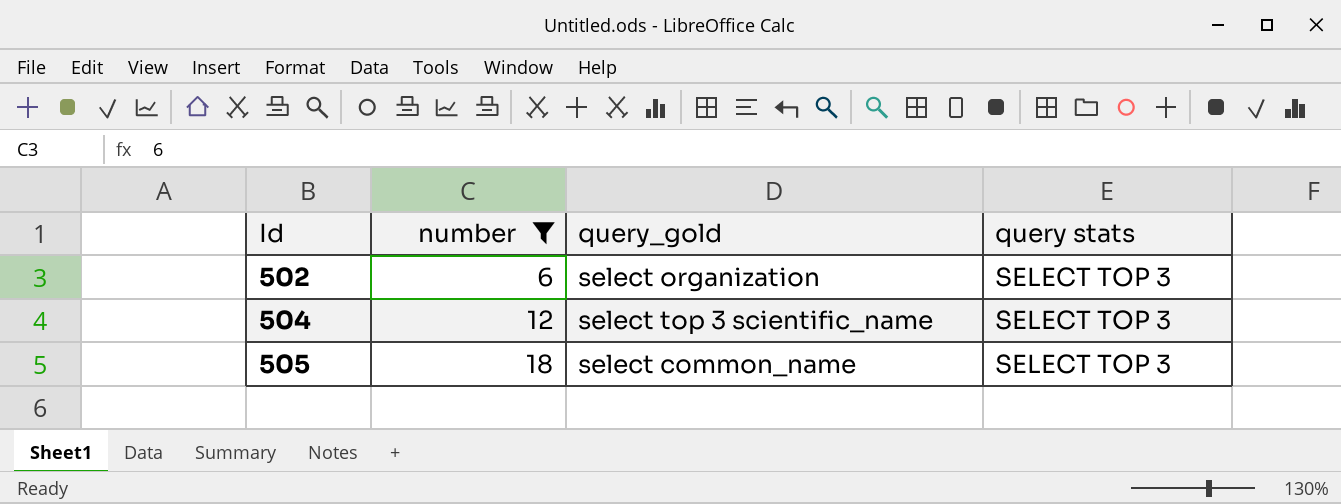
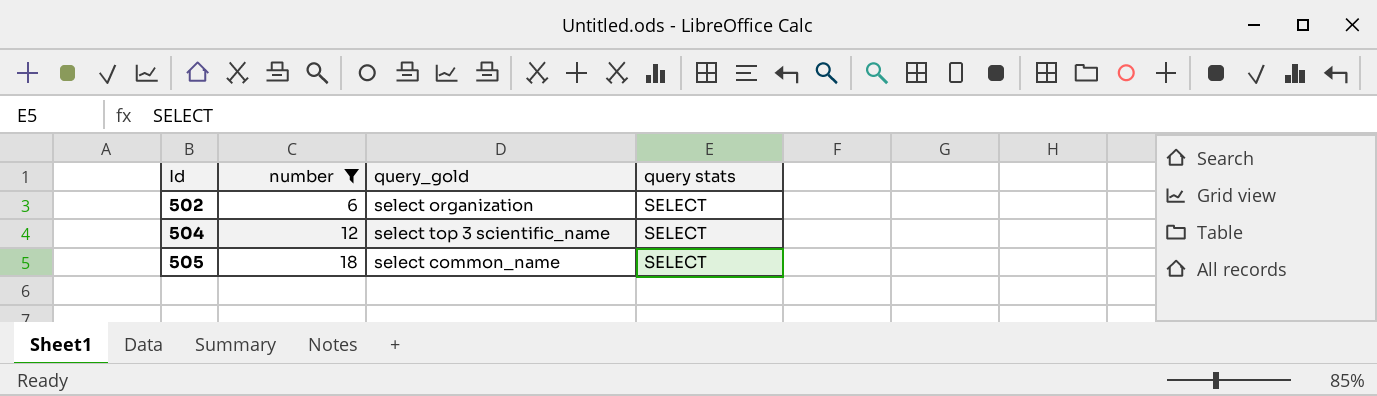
502 | query stats: SELECT TOP 3 -> SELECT
504 | query stats: SELECT TOP 3 -> SELECT
505 | query stats: SELECT TOP 3 -> SELECT

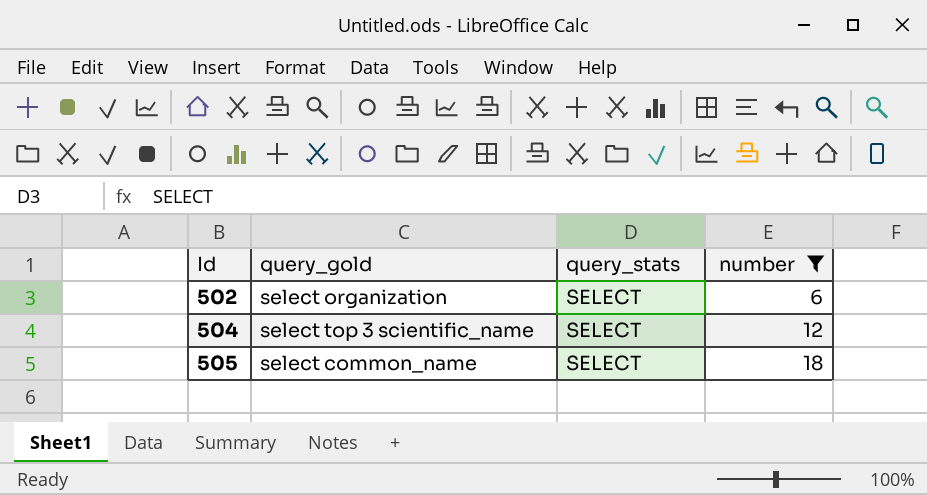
column name: query stats -> query_stats
column number | position: 2 -> 4

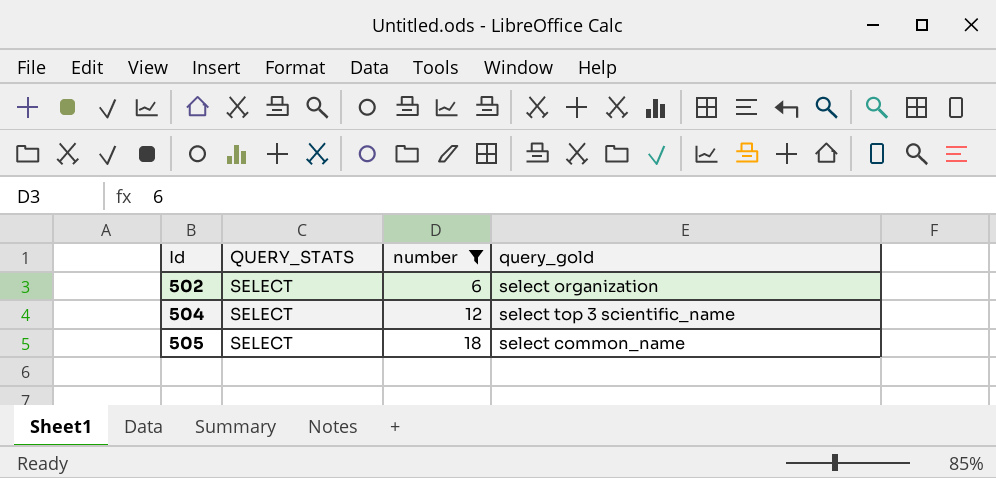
column name: query_stats -> QUERY_STATS
column query_gold | position: 2 -> 4

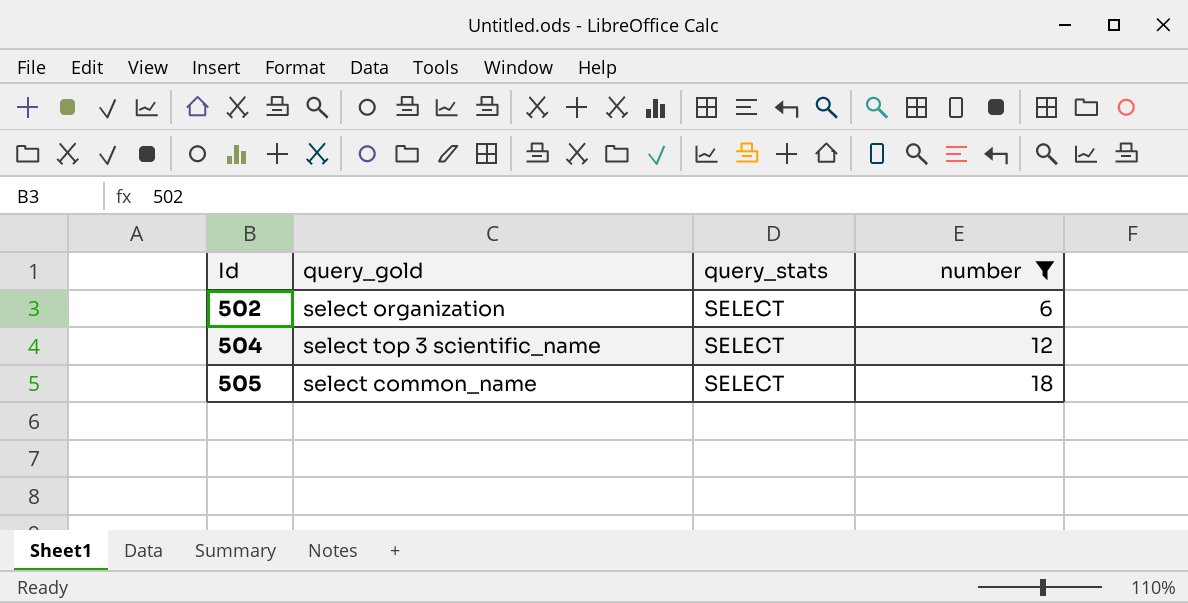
column query_gold | position: 4 -> 2
column name: QUERY_STATS -> query_stats

